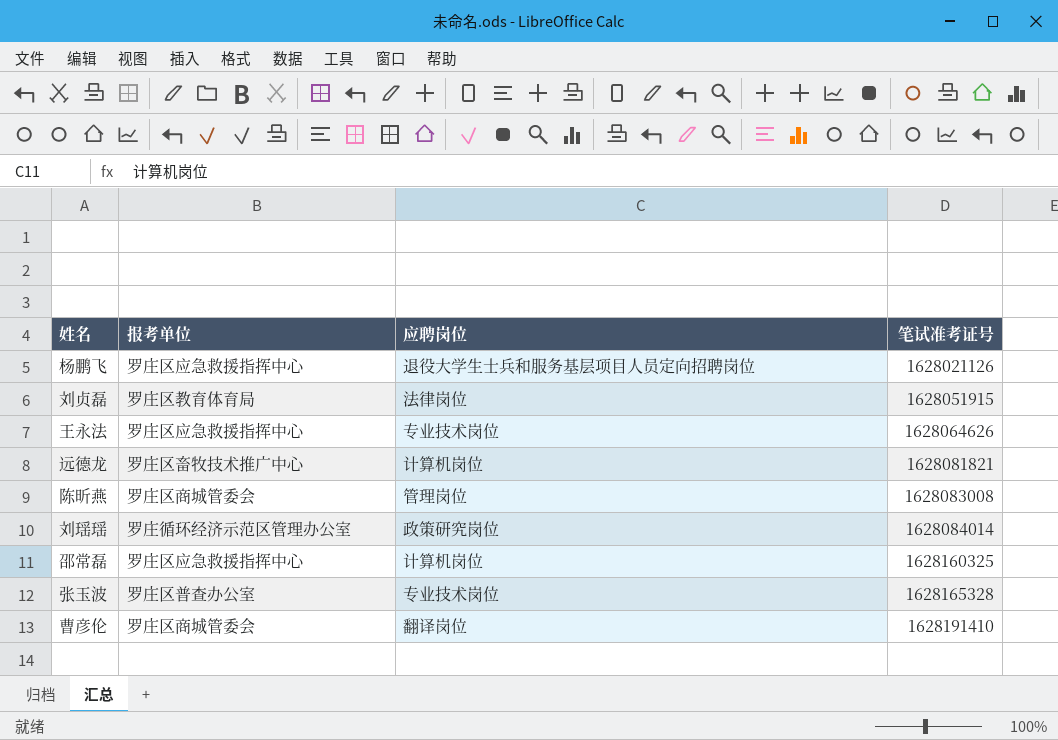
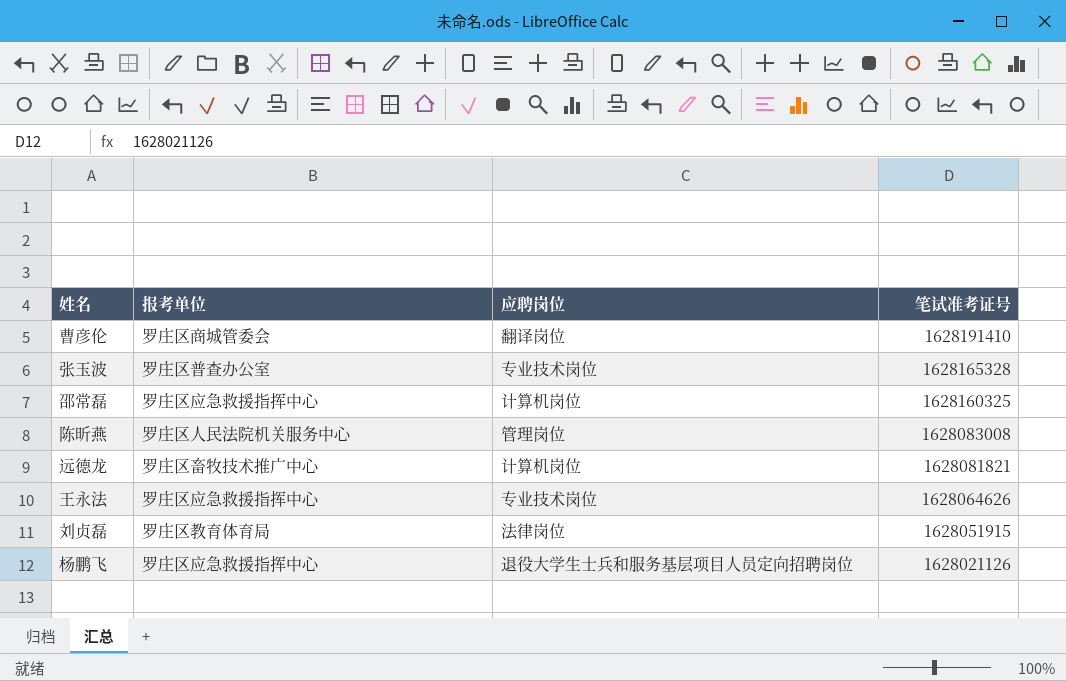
row order: 笔试准考证号 ascending -> 笔试准考证号 descending
row 刘瑶瑶: 罗庄循环经济示范区管理办公室 | 政策研究岗位 | 1628084014 -> none
陈昕燕 | 报考单位: 罗庄区商城管委会 -> 罗庄区人民法院机关服务中心

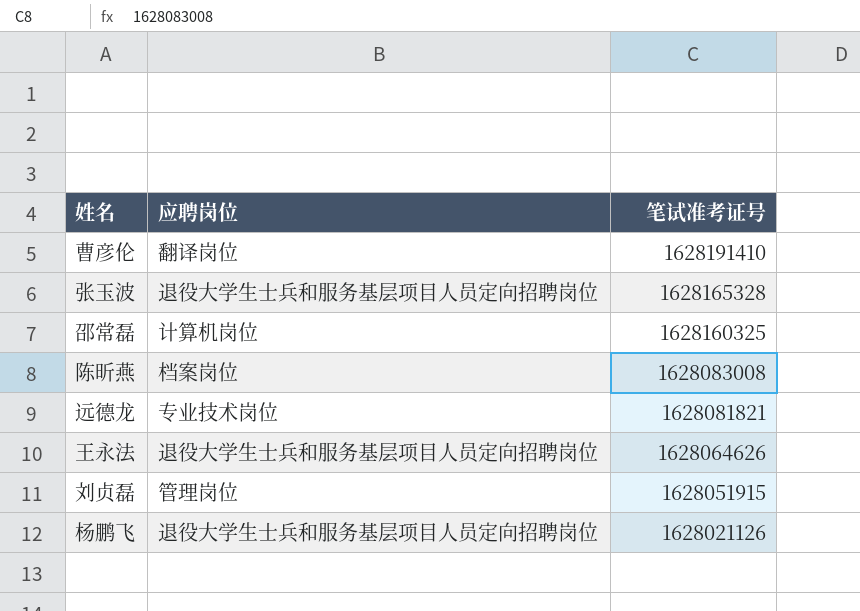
column 报考单位 | position: 2 -> none
张玉波 | 应聘岗位: 专业技术岗位 -> 退役大学生士兵和服务基层项目人员定向招聘岗位
陈昕燕 | 应聘岗位: 管理岗位 -> 档案岗位
远德龙 | 应聘岗位: 计算机岗位 -> 专业技术岗位
王永法 | 应聘岗位: 专业技术岗位 -> 退役大学生士兵和服务基层项目人员定向招聘岗位
刘贞磊 | 应聘岗位: 法律岗位 -> 管理岗位

